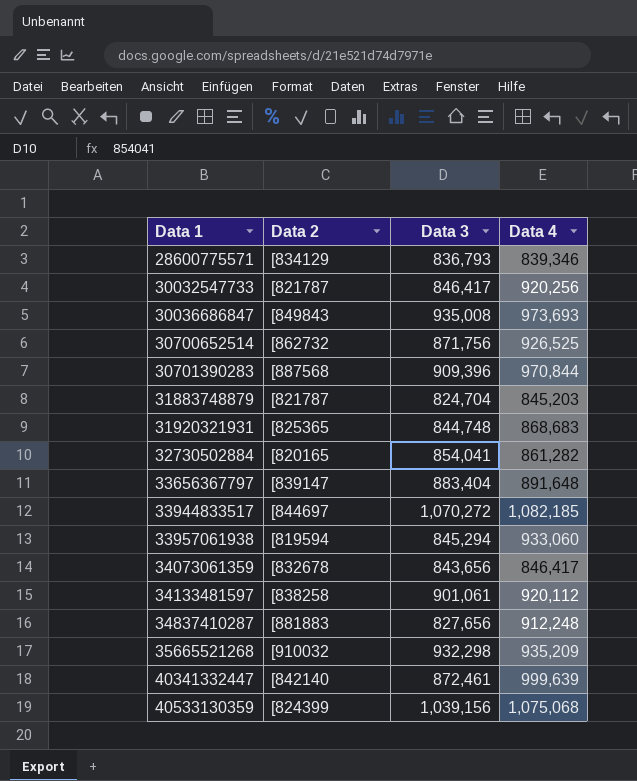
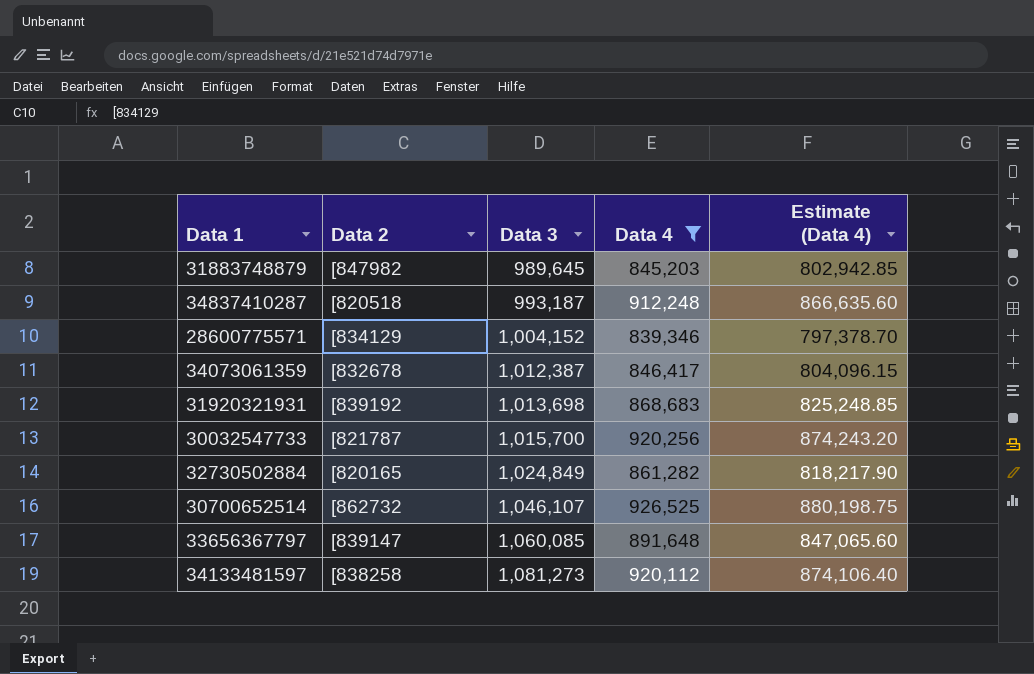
filter: none -> Data 4 <= 926,525
row order: Data 1 ascending -> Data 3 ascending
column Estimate (Data 4) | formula: none -> [Data 4] * 0.95
31883748879 | Data 2: [821787 -> [847982
31883748879 | Data 3: 824,704 -> 989,645
34837410287 | Data 2: [881883 -> [820518
34837410287 | Data 3: 827,656 -> 993,187
28600775571 | Data 3: 836,793 -> 1,004,152
34073061359 | Data 3: 843,656 -> 1,012,387
31920321931 | Data 2: [825365 -> [839192
31920321931 | Data 3: 844,748 -> 1,013,698
30032547733 | Data 3: 846,417 -> 1,015,700
32730502884 | Data 3: 854,041 -> 1,024,849
30700652514 | Data 3: 871,756 -> 1,046,107
33656367797 | Data 3: 883,404 -> 1,060,085
34133481597 | Data 3: 901,061 -> 1,081,273

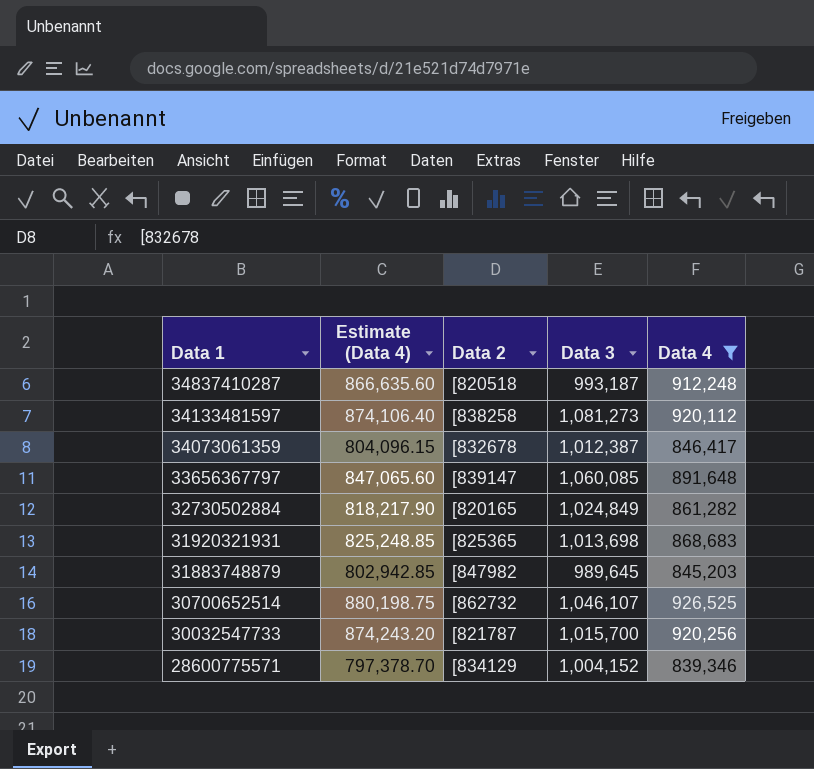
row order: Data 3 ascending -> Data 1 descending
column Estimate (Data 4) | position: 5 -> 2
31920321931 | Data 2: [839192 -> [825365

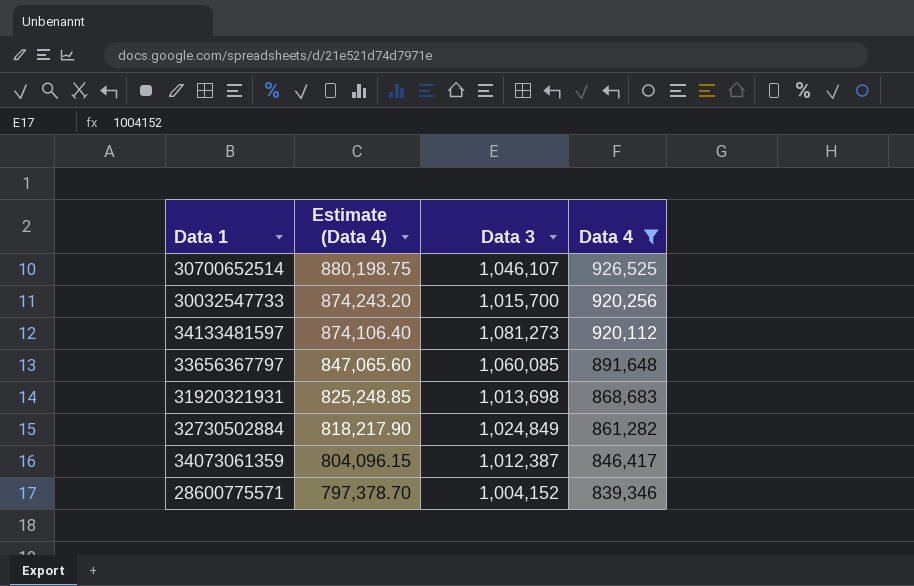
row order: Data 1 descending -> Estimate (Data 4) descending
column Data 2 | position: 3 -> none
row 34837410287: 866,635.60 | [820518 | 993,187 | 912,248 -> none
row 31883748879: 802,942.85 | [847982 | 989,645 | 845,203 -> none

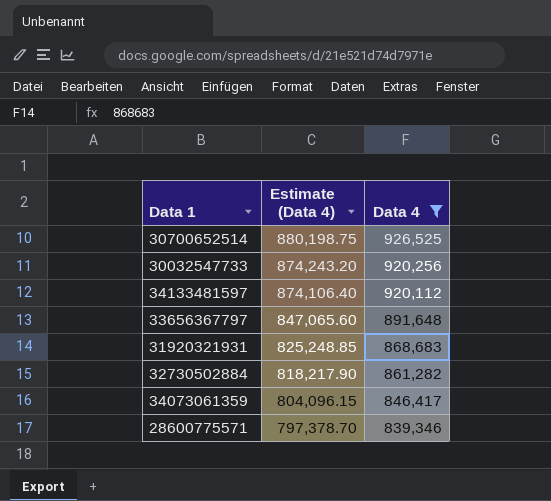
column Data 3 | position: 3 -> none

